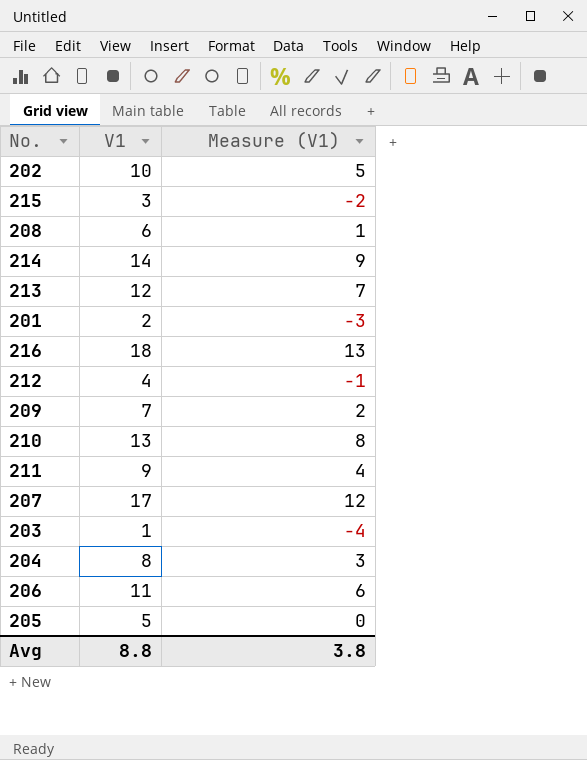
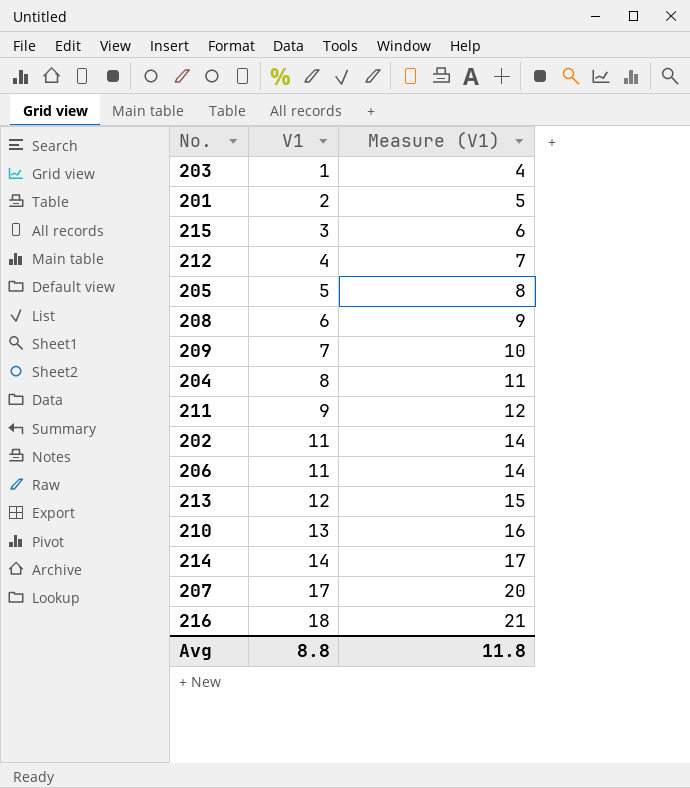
row order: none -> V1 ascending
column Measure (V1) | formula: [V1] - 5 -> [V1] + 3
202 | V1: 10 -> 11
Avg | Measure (V1): 3.8 -> 11.8

